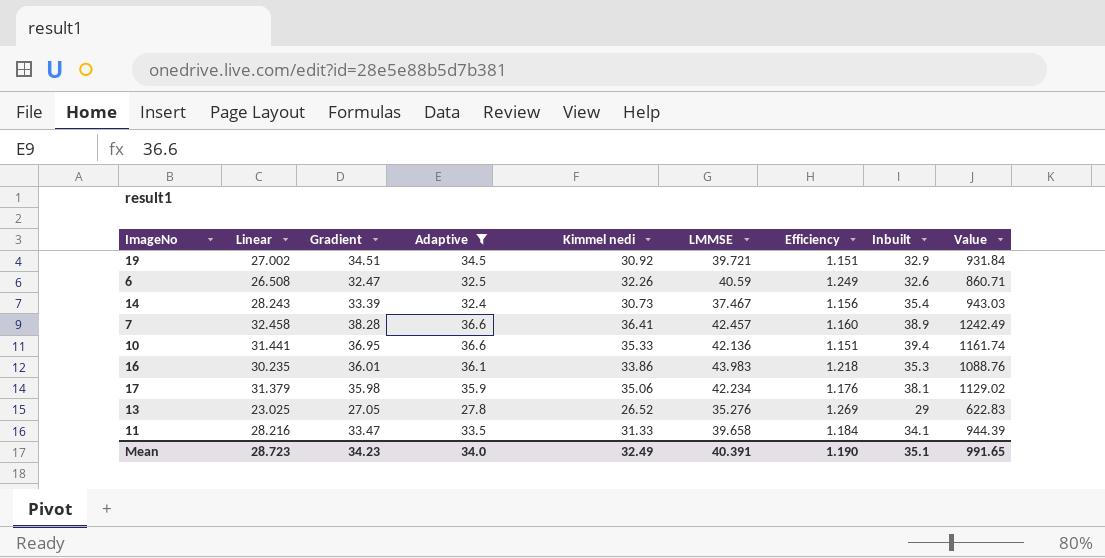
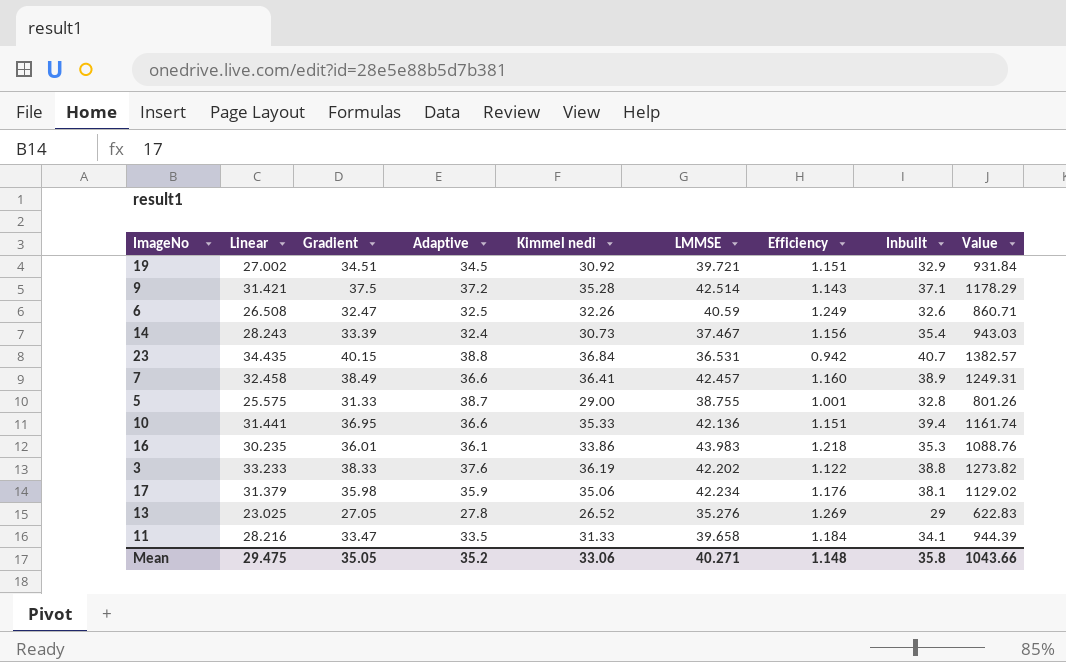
filter: Adaptive <= 36.6 -> none
7 | Gradient: 38.28 -> 38.49
7 | Value: 1242.49 -> 1249.31
Mean | Linear: 28.723 -> 29.475
Mean | Gradient: 34.23 -> 35.05
Mean | Adaptive: 34.0 -> 35.2
Mean | Kimmel nedi: 32.49 -> 33.06
Mean | LMMSE: 40.391 -> 40.271
Mean | Efficiency: 1.190 -> 1.148
Mean | Inbuilt: 35.1 -> 35.8
Mean | Value: 991.65 -> 1043.66

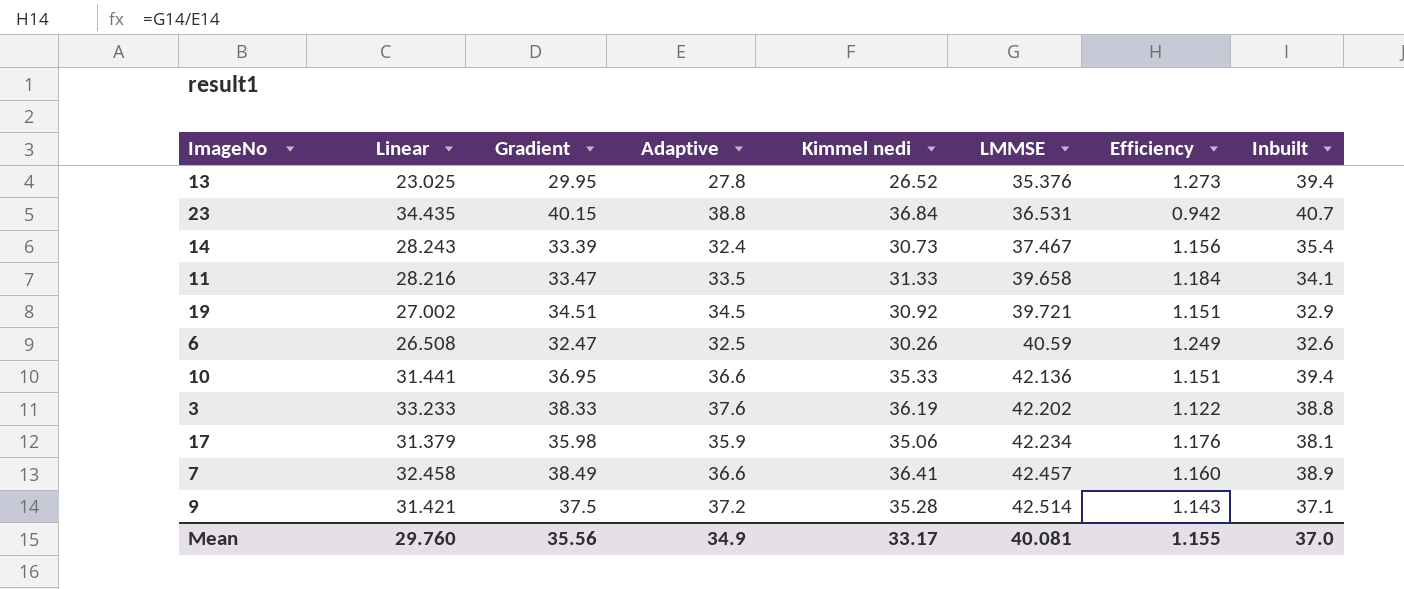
row order: none -> LMMSE ascending
column Value | formula: [Linear] * [Gradient] -> none
row 5: 25.575 | 31.33 | 38.7 | 29.00 | 38.755 | 1.001 | 32.8 | 801.26 -> none
row 16: 30.235 | 36.01 | 36.1 | 33.86 | 43.983 | 1.218 | 35.3 | 1088.76 -> none
13 | Gradient: 27.05 -> 29.95
13 | LMMSE: 35.276 -> 35.376
13 | Efficiency: 1.269 -> 1.273
13 | Inbuilt: 29 -> 39.4
6 | Kimmel nedi: 32.26 -> 30.26
Mean | Linear: 29.475 -> 29.760
Mean | Gradient: 35.05 -> 35.56
Mean | Adaptive: 35.2 -> 34.9
Mean | Kimmel nedi: 33.06 -> 33.17
Mean | LMMSE: 40.271 -> 40.081
Mean | Efficiency: 1.148 -> 1.155
Mean | Inbuilt: 35.8 -> 37.0

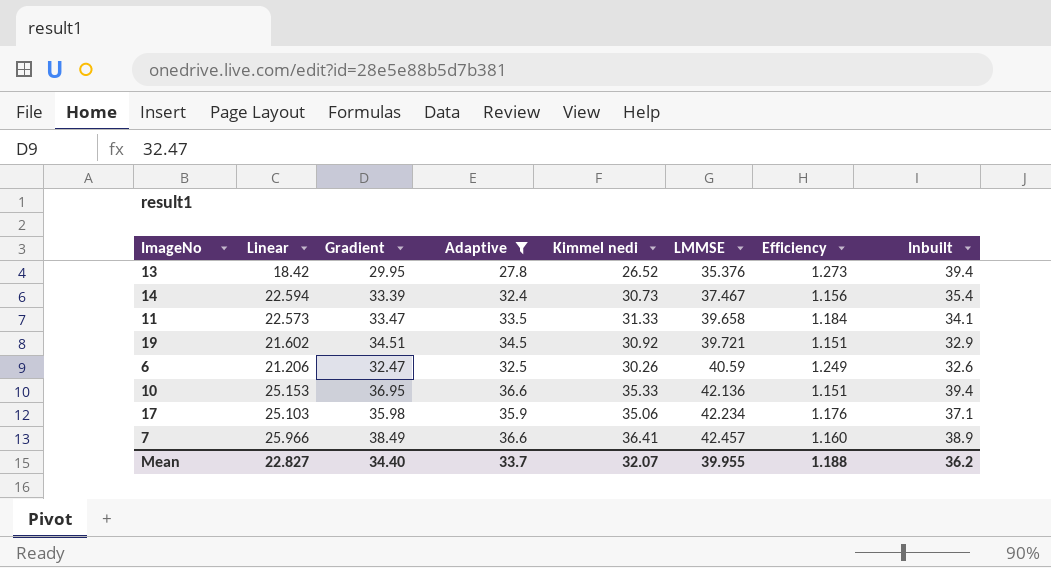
filter: none -> Adaptive <= 36.6
13 | Linear: 23.025 -> 18.42
14 | Linear: 28.243 -> 22.594
11 | Linear: 28.216 -> 22.573
19 | Linear: 27.002 -> 21.602
6 | Linear: 26.508 -> 21.206
10 | Linear: 31.441 -> 25.153
17 | Linear: 31.379 -> 25.103
17 | Inbuilt: 38.1 -> 37.1
7 | Linear: 32.458 -> 25.966
Mean | Linear: 29.760 -> 22.827
Mean | Gradient: 35.56 -> 34.40
Mean | Adaptive: 34.9 -> 33.7
Mean | Kimmel nedi: 33.17 -> 32.07
Mean | LMMSE: 40.081 -> 39.955
Mean | Efficiency: 1.155 -> 1.188
Mean | Inbuilt: 37.0 -> 36.2

